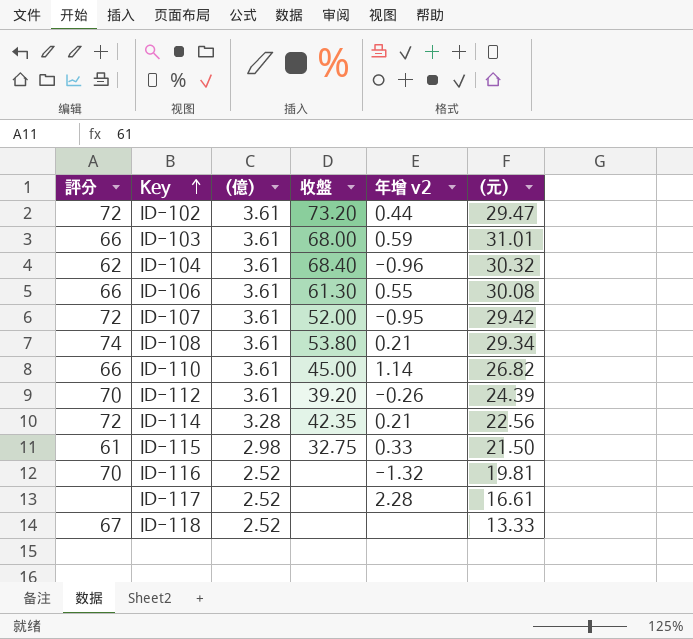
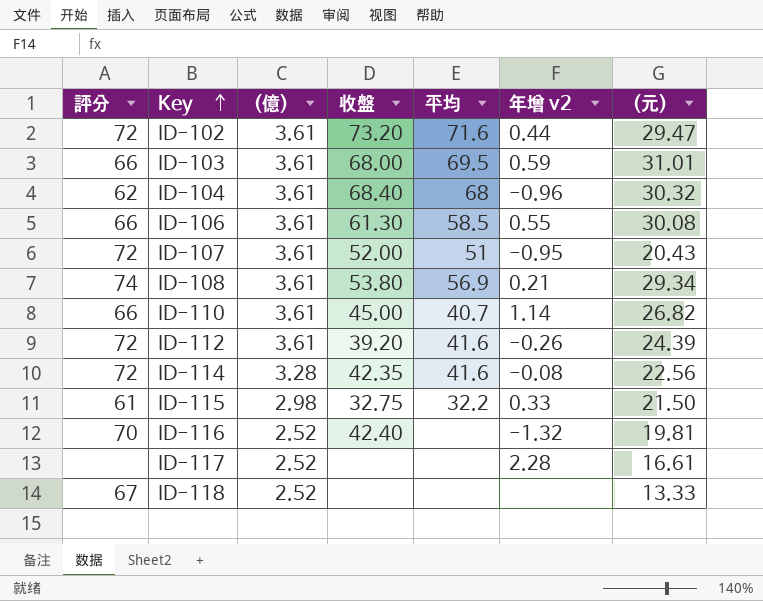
column 平均 | position: none -> 5
ID-107 | (元): 29.42 -> 20.43
ID-112 | 評分: 70 -> 72
ID-114 | 年增 v2: 0.21 -> -0.08
ID-116 | 收盤: none -> 42.40

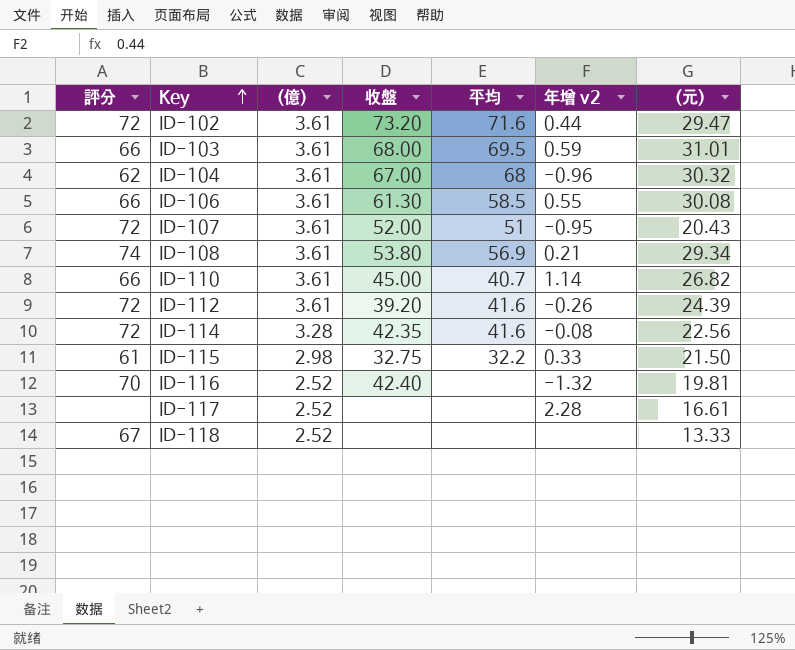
ID-104 | 收盤: 68.40 -> 67.00

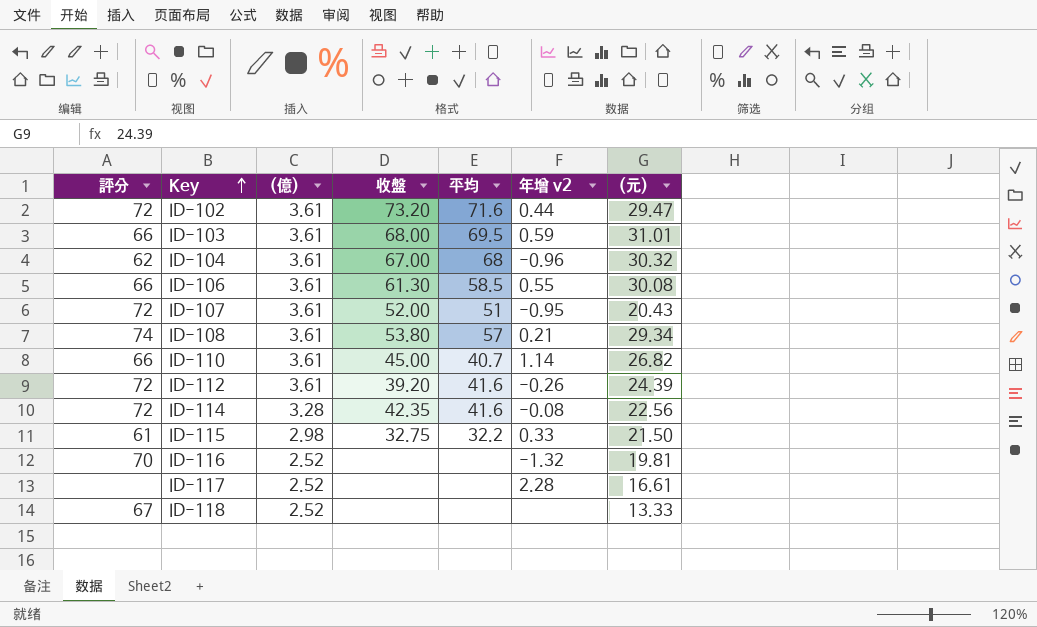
ID-108 | 平均: 56.9 -> 57
ID-116 | 收盤: 42.40 -> none

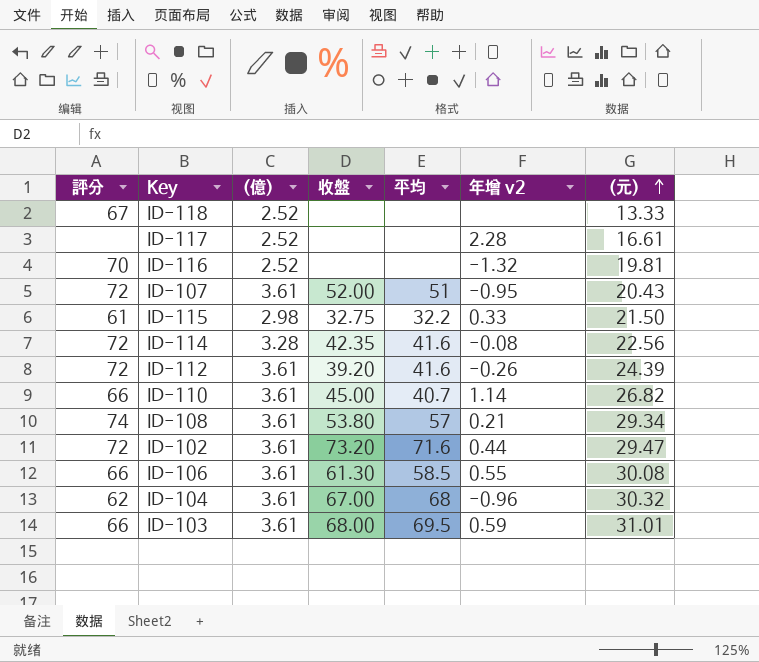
row order: Key ascending -> (元) ascending

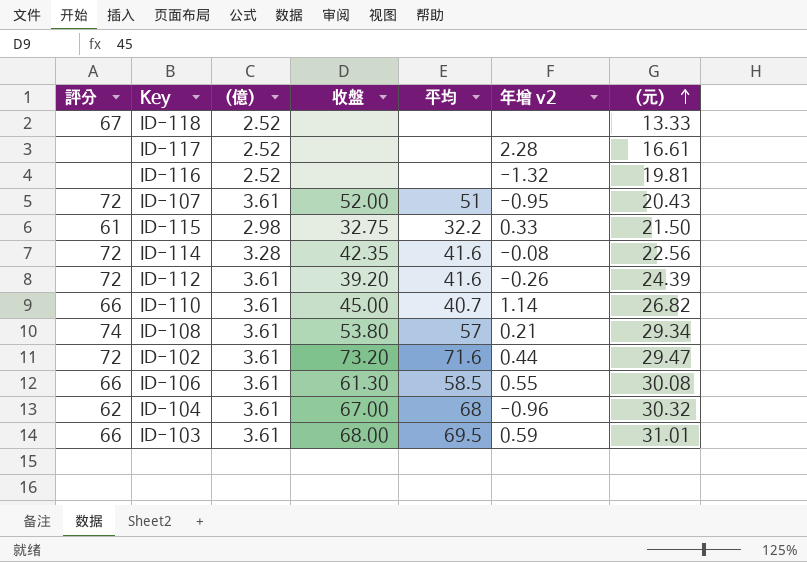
ID-116 | 評分: 70 -> none

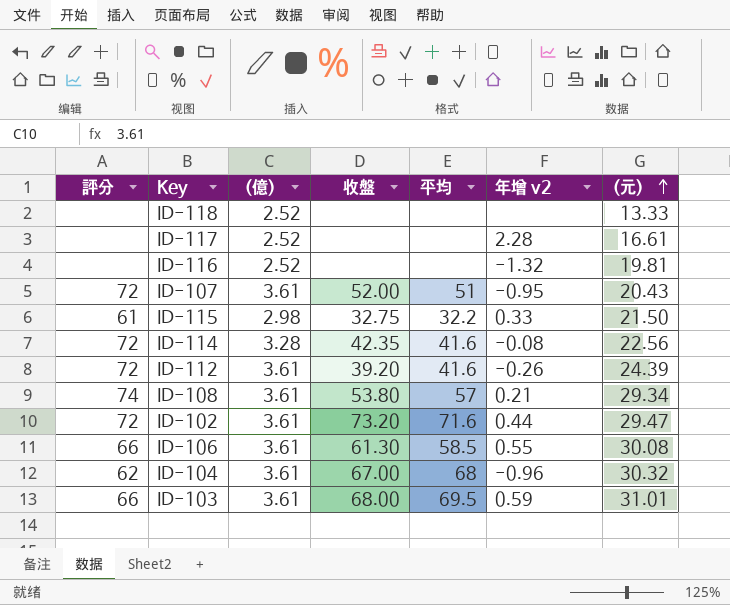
row ID-110: 66 | 3.61 | 45.00 | 40.7 | 1.14 | 26.82 -> none
ID-118 | 評分: 67 -> none

